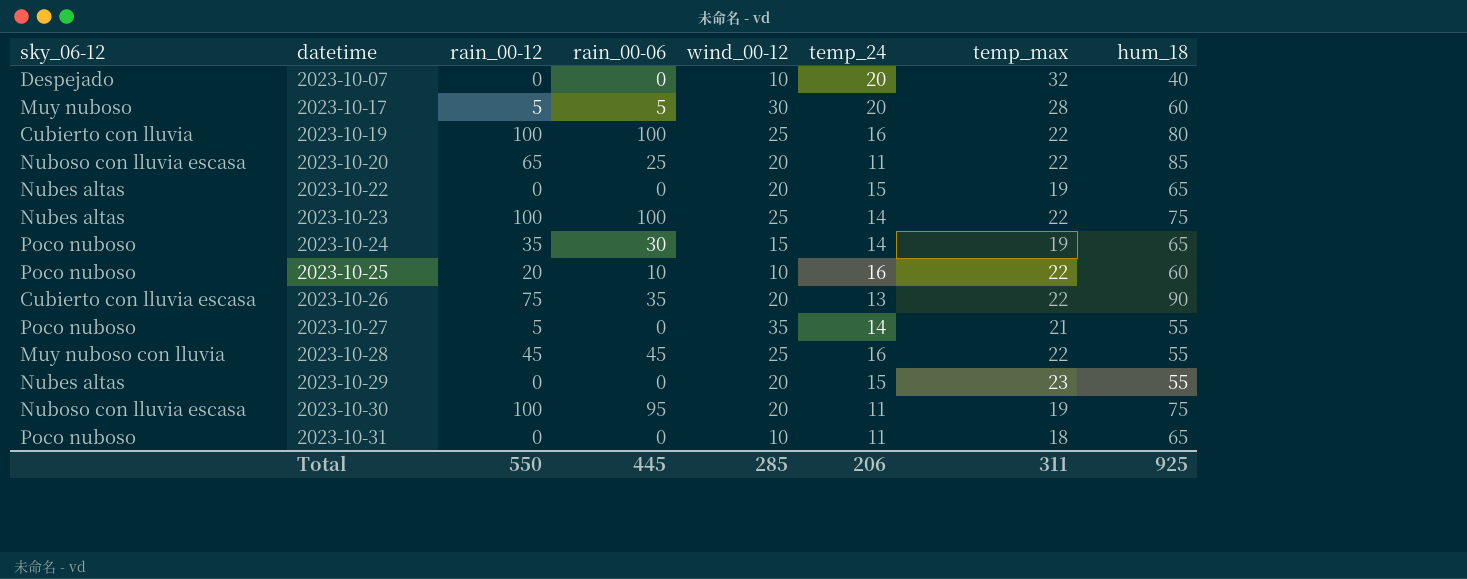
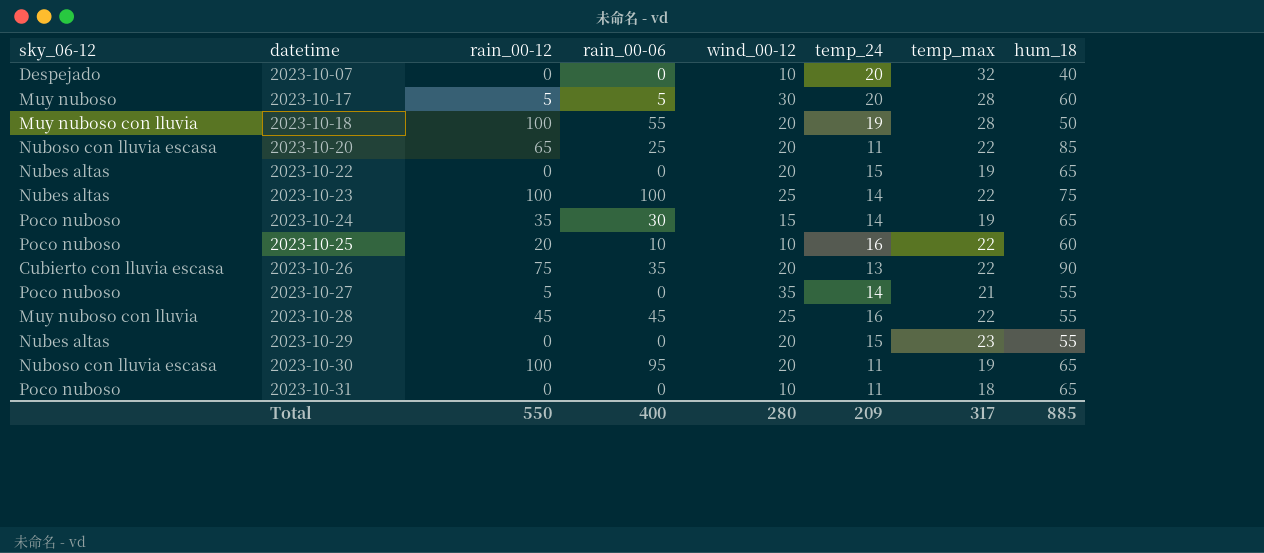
row 2023-10-19: Cubierto con lluvia | 100 | 100 | 25 | 16 | 22 | 80 -> none
row 2023-10-18: none -> Muy nuboso con lluvia | 100 | 55 | 20 | 19 | 28 | 50
2023-10-30 | hum_18: 75 -> 65
Total | rain_00-06: 445 -> 400
Total | wind_00-12: 285 -> 280
Total | temp_24: 206 -> 209
Total | temp_max: 311 -> 317
Total | hum_18: 925 -> 885

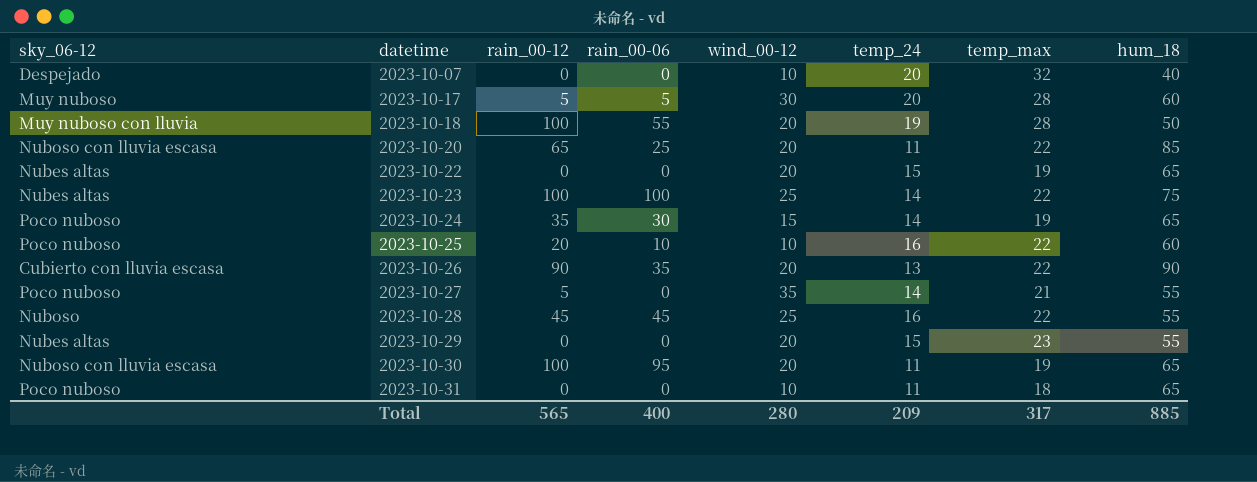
2023-10-26 | rain_00-12: 75 -> 90
2023-10-28 | sky_06-12: Muy nuboso con lluvia -> Nuboso
Total | rain_00-12: 550 -> 565

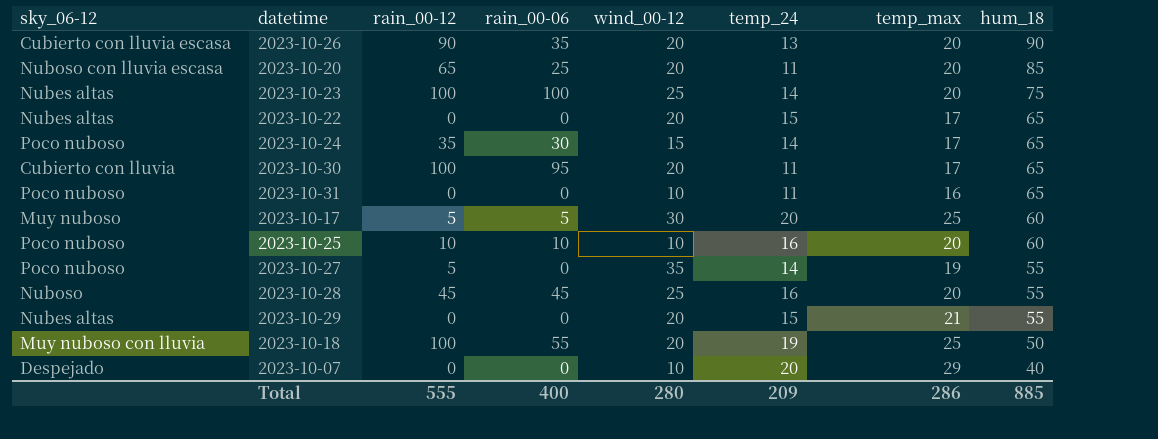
row order: datetime ascending -> hum_18 descending
2023-10-26 | temp_max: 22 -> 20
2023-10-20 | temp_max: 22 -> 20
2023-10-23 | temp_max: 22 -> 20
2023-10-22 | temp_max: 19 -> 17
2023-10-24 | temp_max: 19 -> 17
2023-10-30 | sky_06-12: Nuboso con lluvia escasa -> Cubierto con lluvia
2023-10-30 | temp_max: 19 -> 17
2023-10-31 | temp_max: 18 -> 16
2023-10-17 | temp_max: 28 -> 25
2023-10-25 | rain_00-12: 20 -> 10
2023-10-25 | temp_max: 22 -> 20
2023-10-27 | temp_max: 21 -> 19
2023-10-28 | temp_max: 22 -> 20
2023-10-29 | temp_max: 23 -> 21
2023-10-18 | temp_max: 28 -> 25
2023-10-07 | temp_max: 32 -> 29
Total | rain_00-12: 565 -> 555
Total | temp_max: 317 -> 286

